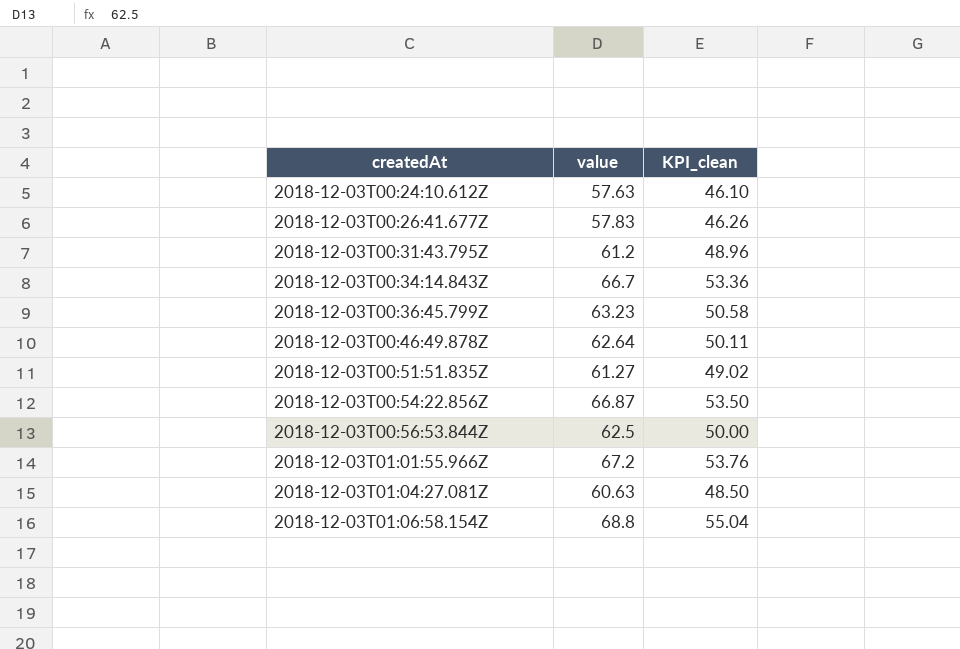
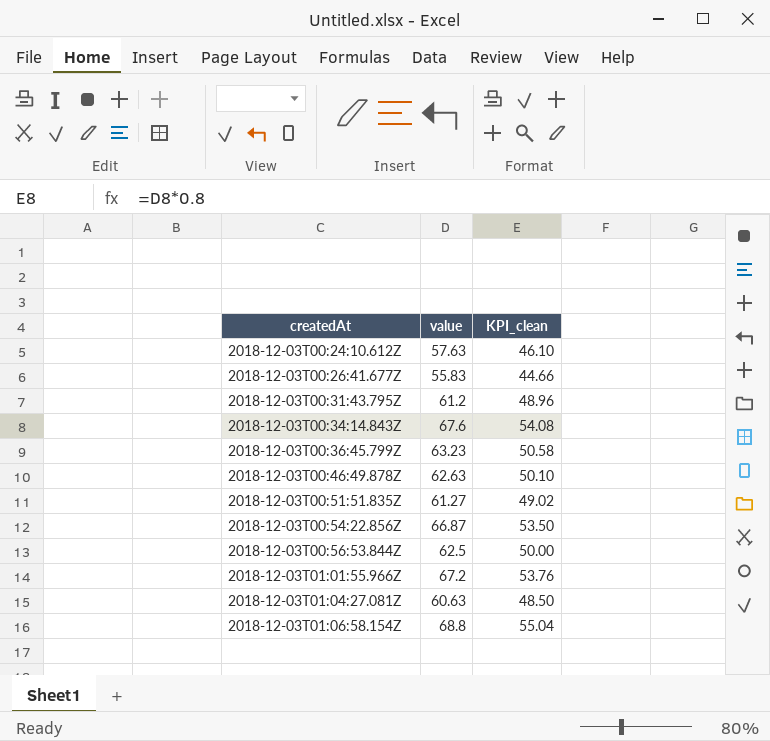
2018-12-03T00:26:41.677Z | value: 57.83 -> 55.83
2018-12-03T00:26:41.677Z | KPI_clean: 46.26 -> 44.66
2018-12-03T00:34:14.843Z | value: 66.7 -> 67.6
2018-12-03T00:34:14.843Z | KPI_clean: 53.36 -> 54.08
2018-12-03T00:46:49.878Z | value: 62.64 -> 62.63
2018-12-03T00:46:49.878Z | KPI_clean: 50.11 -> 50.10

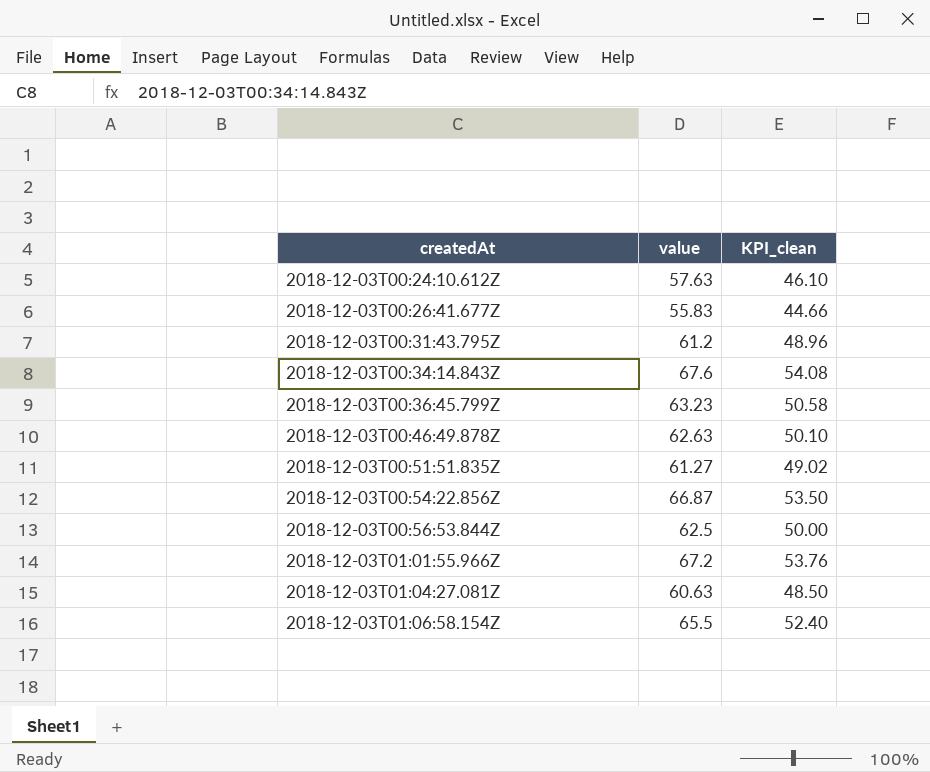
2018-12-03T01:06:58.154Z | value: 68.8 -> 65.5
2018-12-03T01:06:58.154Z | KPI_clean: 55.04 -> 52.40

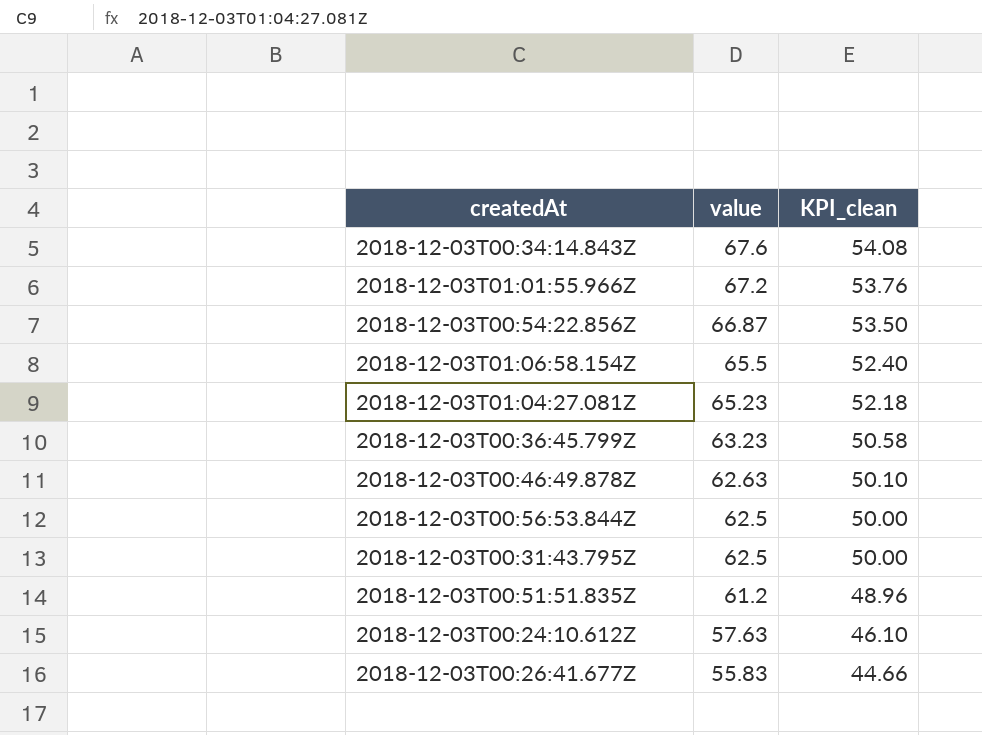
row order: createdAt ascending -> value descending
2018-12-03T01:04:27.081Z | value: 60.63 -> 65.23
2018-12-03T01:04:27.081Z | KPI_clean: 48.50 -> 52.18
2018-12-03T00:31:43.795Z | value: 61.2 -> 62.5
2018-12-03T00:31:43.795Z | KPI_clean: 48.96 -> 50.00
2018-12-03T00:51:51.835Z | value: 61.27 -> 61.2
2018-12-03T00:51:51.835Z | KPI_clean: 49.02 -> 48.96

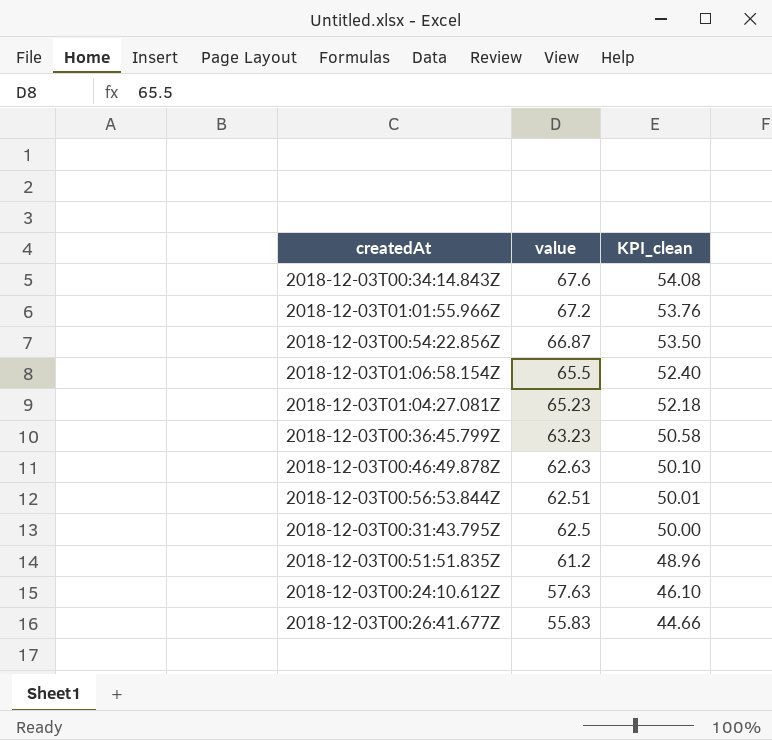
2018-12-03T00:56:53.844Z | value: 62.5 -> 62.51
2018-12-03T00:56:53.844Z | KPI_clean: 50.00 -> 50.01

